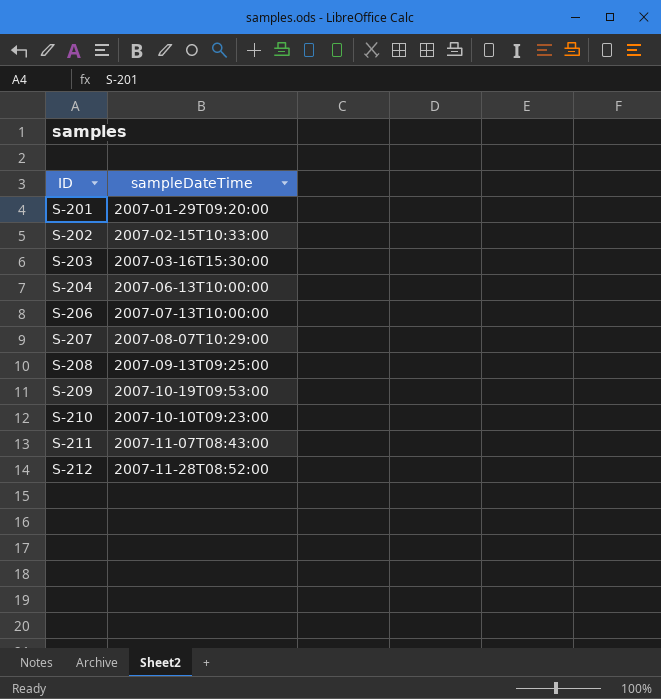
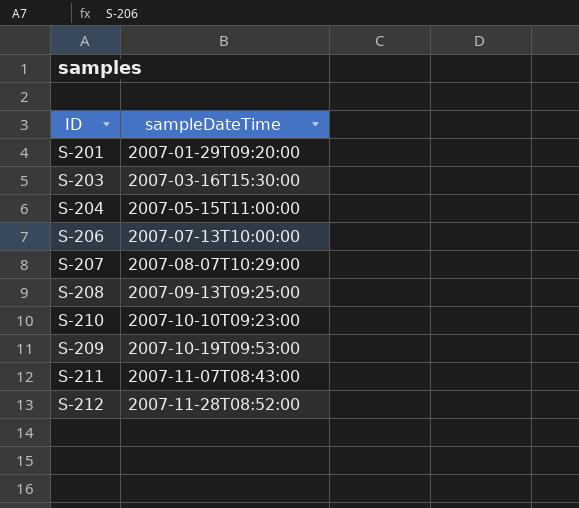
row order: ID ascending -> sampleDateTime ascending
row S-202: 2007-02-15T10:33:00 -> none
S-204 | sampleDateTime: 2007-06-13T10:00:00 -> 2007-05-15T11:00:00

